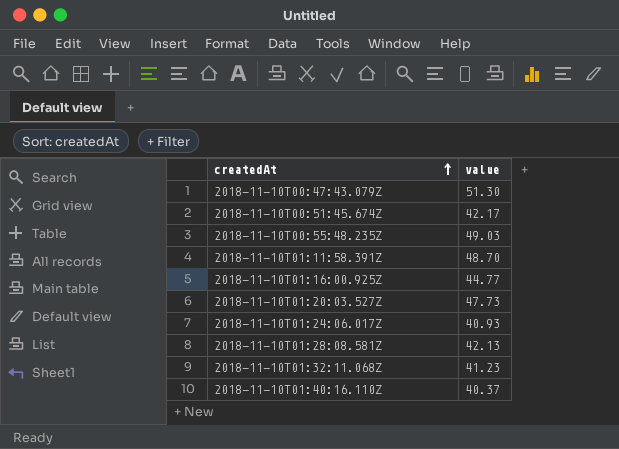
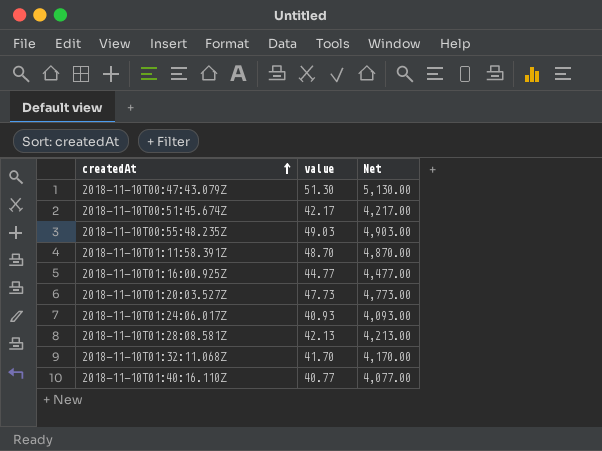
column Net | formula: none -> [value] * 100
2018-11-10T01:32:11.068Z | value: 41.23 -> 41.70
2018-11-10T01:40:16.110Z | value: 40.37 -> 40.77

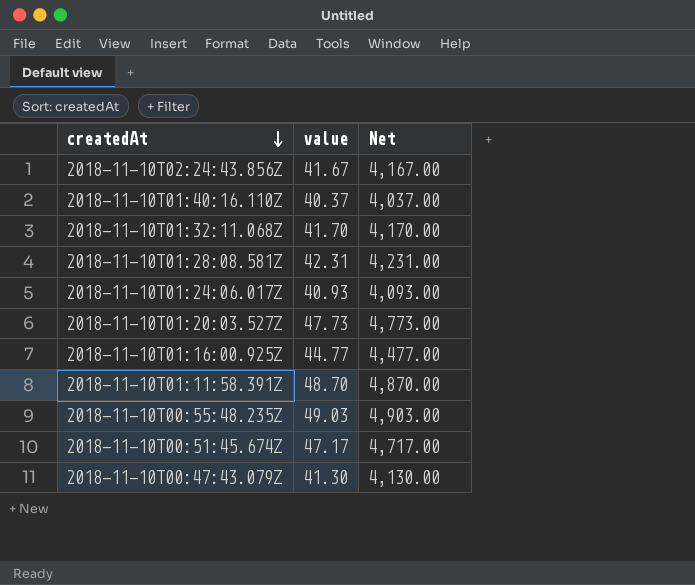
row order: createdAt ascending -> createdAt descending
row 2018-11-10T02:24:43.856Z: none -> 41.67 | 4,167.00
2018-11-10T01:40:16.110Z | value: 40.77 -> 40.37
2018-11-10T01:40:16.110Z | Net: 4,077.00 -> 4,037.00
2018-11-10T01:28:08.581Z | value: 42.13 -> 42.31
2018-11-10T01:28:08.581Z | Net: 4,213.00 -> 4,231.00
2018-11-10T00:51:45.674Z | value: 42.17 -> 47.17
2018-11-10T00:51:45.674Z | Net: 4,217.00 -> 4,717.00
2018-11-10T00:47:43.079Z | value: 51.30 -> 41.30
2018-11-10T00:47:43.079Z | Net: 5,130.00 -> 4,130.00

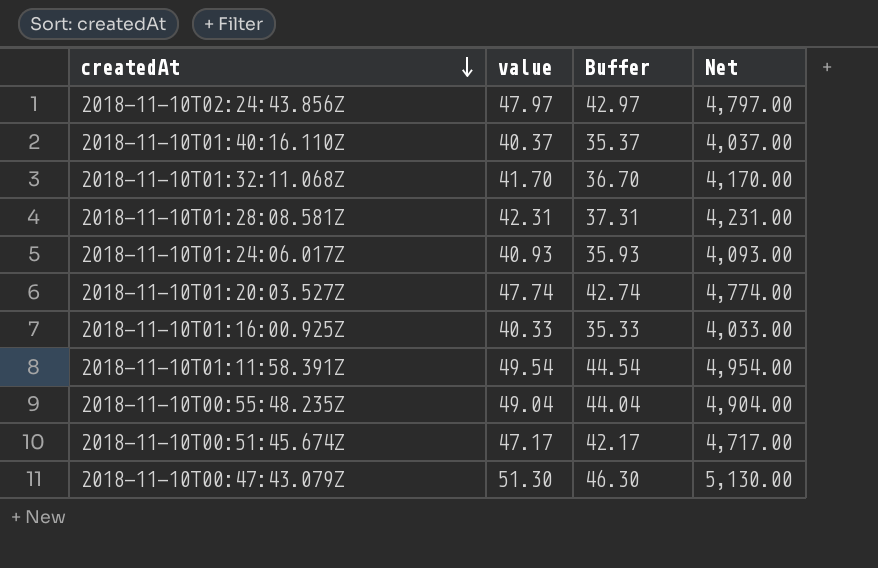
column Buffer | formula: none -> [value] - 5
2018-11-10T02:24:43.856Z | value: 41.67 -> 47.97
2018-11-10T02:24:43.856Z | Net: 4,167.00 -> 4,797.00
2018-11-10T01:20:03.527Z | value: 47.73 -> 47.74
2018-11-10T01:20:03.527Z | Net: 4,773.00 -> 4,774.00
2018-11-10T01:16:00.925Z | value: 44.77 -> 40.33
2018-11-10T01:16:00.925Z | Net: 4,477.00 -> 4,033.00
2018-11-10T01:11:58.391Z | value: 48.70 -> 49.54
2018-11-10T01:11:58.391Z | Net: 4,870.00 -> 4,954.00
2018-11-10T00:55:48.235Z | value: 49.03 -> 49.04
2018-11-10T00:55:48.235Z | Net: 4,903.00 -> 4,904.00
2018-11-10T00:47:43.079Z | value: 41.30 -> 51.30
2018-11-10T00:47:43.079Z | Net: 4,130.00 -> 5,130.00

